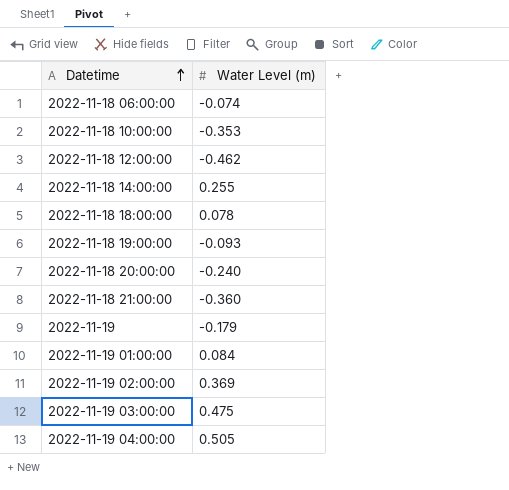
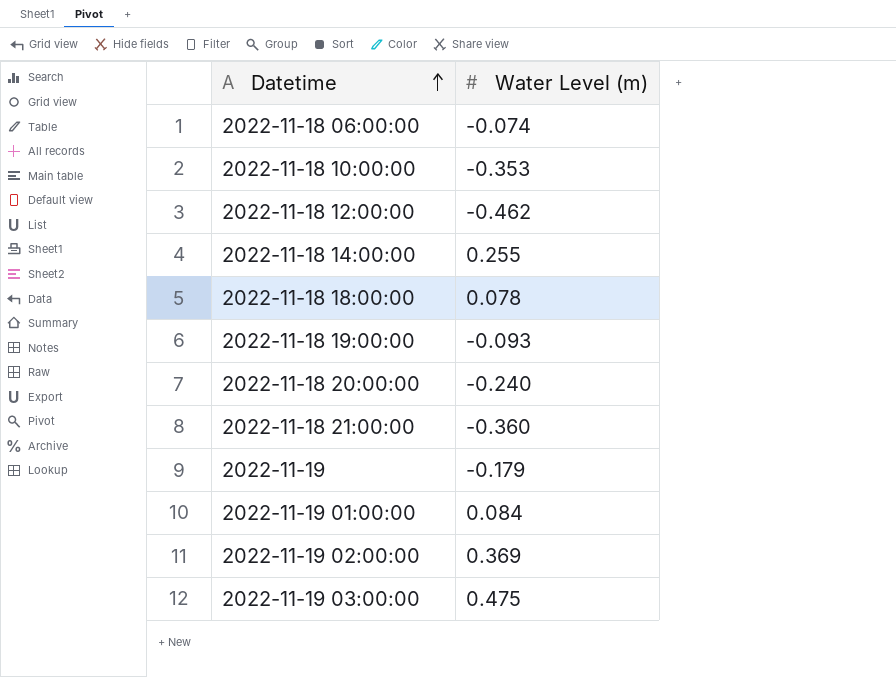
row 2022-11-19 04:00:00: 0.505 -> none

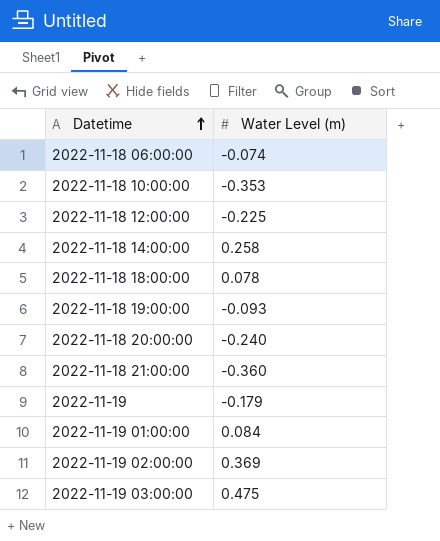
2022-11-18 12:00:00 | Water Level (m): -0.462 -> -0.225
2022-11-18 14:00:00 | Water Level (m): 0.255 -> 0.258

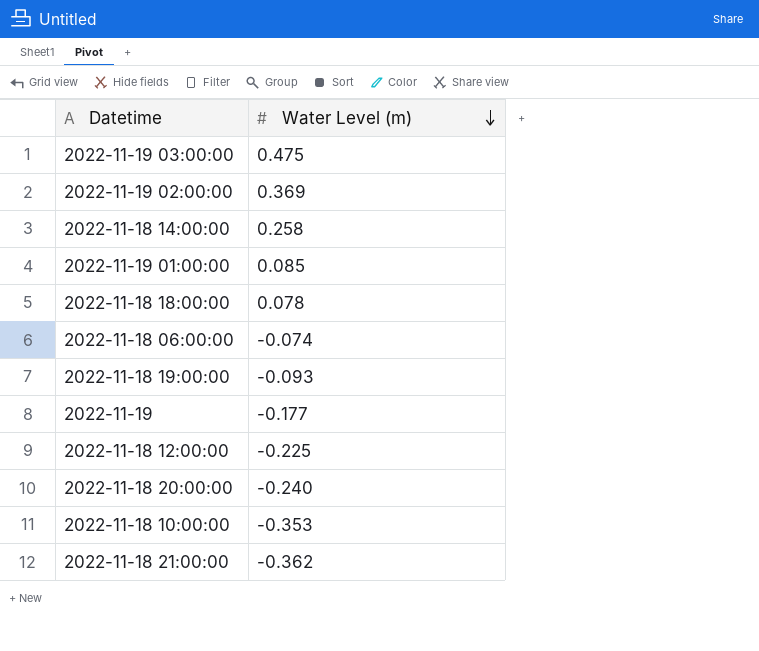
row order: Datetime ascending -> Water Level (m) descending
2022-11-19 01:00:00 | Water Level (m): 0.084 -> 0.085
2022-11-19 | Water Level (m): -0.179 -> -0.177
2022-11-18 21:00:00 | Water Level (m): -0.360 -> -0.362

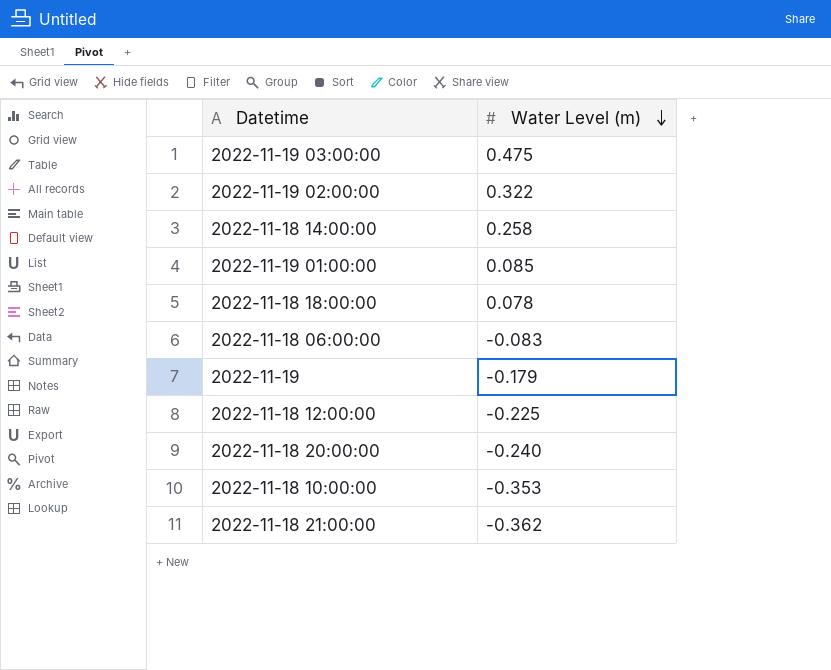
row 2022-11-18 19:00:00: -0.093 -> none
2022-11-19 02:00:00 | Water Level (m): 0.369 -> 0.322
2022-11-18 06:00:00 | Water Level (m): -0.074 -> -0.083
2022-11-19 | Water Level (m): -0.177 -> -0.179

